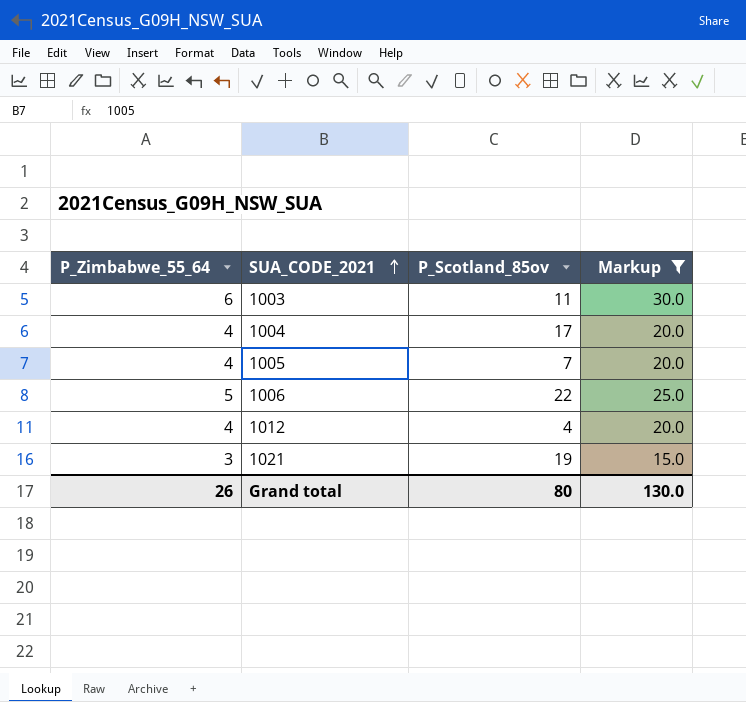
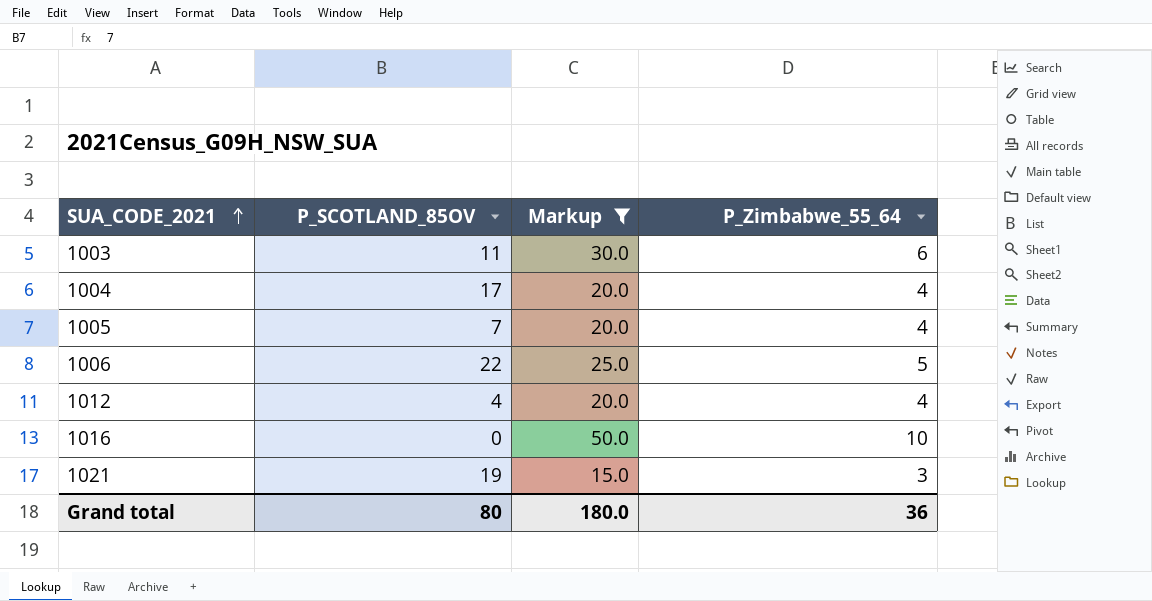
column name: P_Scotland_85ov -> P_SCOTLAND_85OV
column P_Zimbabwe_55_64 | position: 1 -> 4
row 1016: none -> 0 | 50.0 | 10
Grand total | Markup: 130.0 -> 180.0
Grand total | P_Zimbabwe_55_64: 26 -> 36

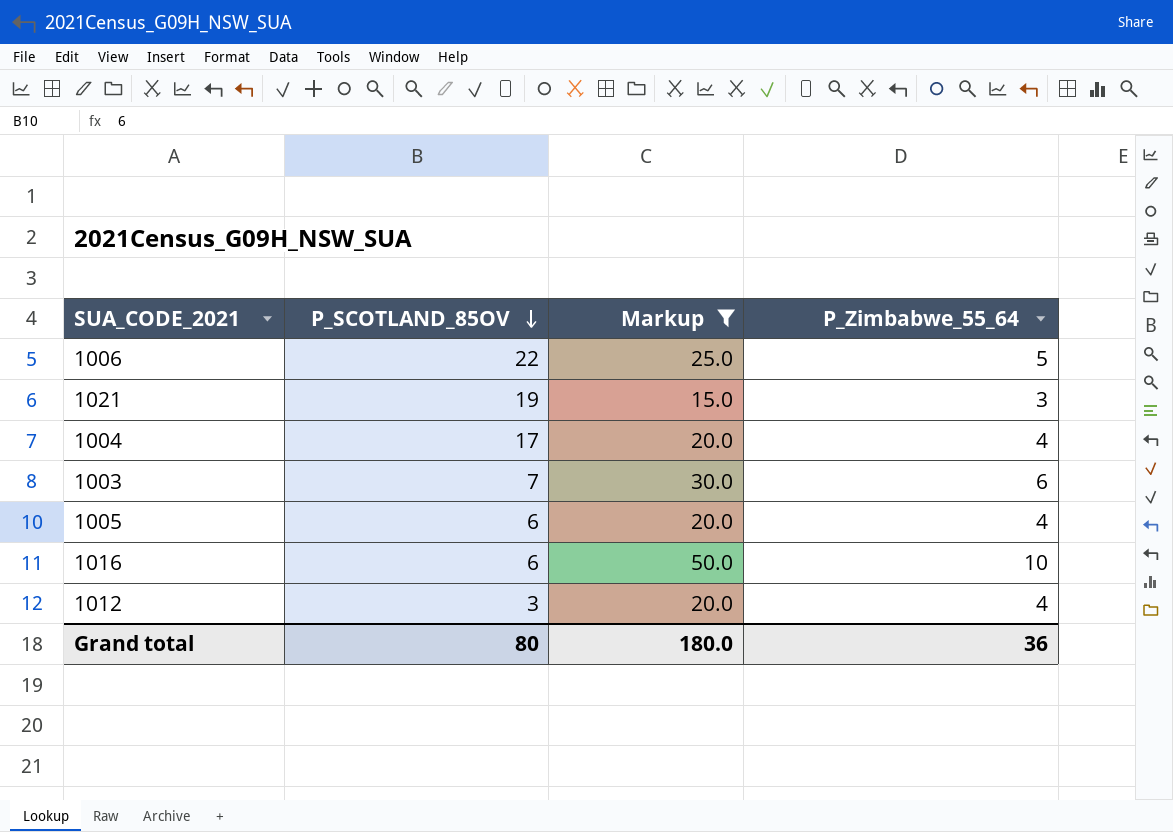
row order: SUA_CODE_2021 ascending -> P_SCOTLAND_85OV descending
1003 | P_SCOTLAND_85OV: 11 -> 7
1005 | P_SCOTLAND_85OV: 7 -> 6
1016 | P_SCOTLAND_85OV: 0 -> 6
1012 | P_SCOTLAND_85OV: 4 -> 3

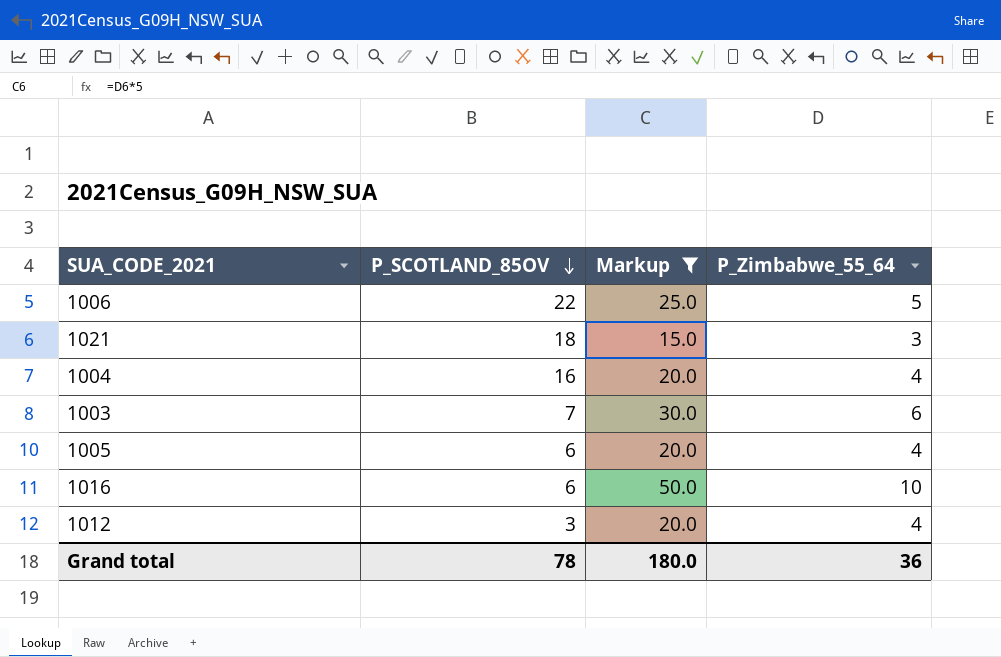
1021 | P_SCOTLAND_85OV: 19 -> 18
1004 | P_SCOTLAND_85OV: 17 -> 16
Grand total | P_SCOTLAND_85OV: 80 -> 78

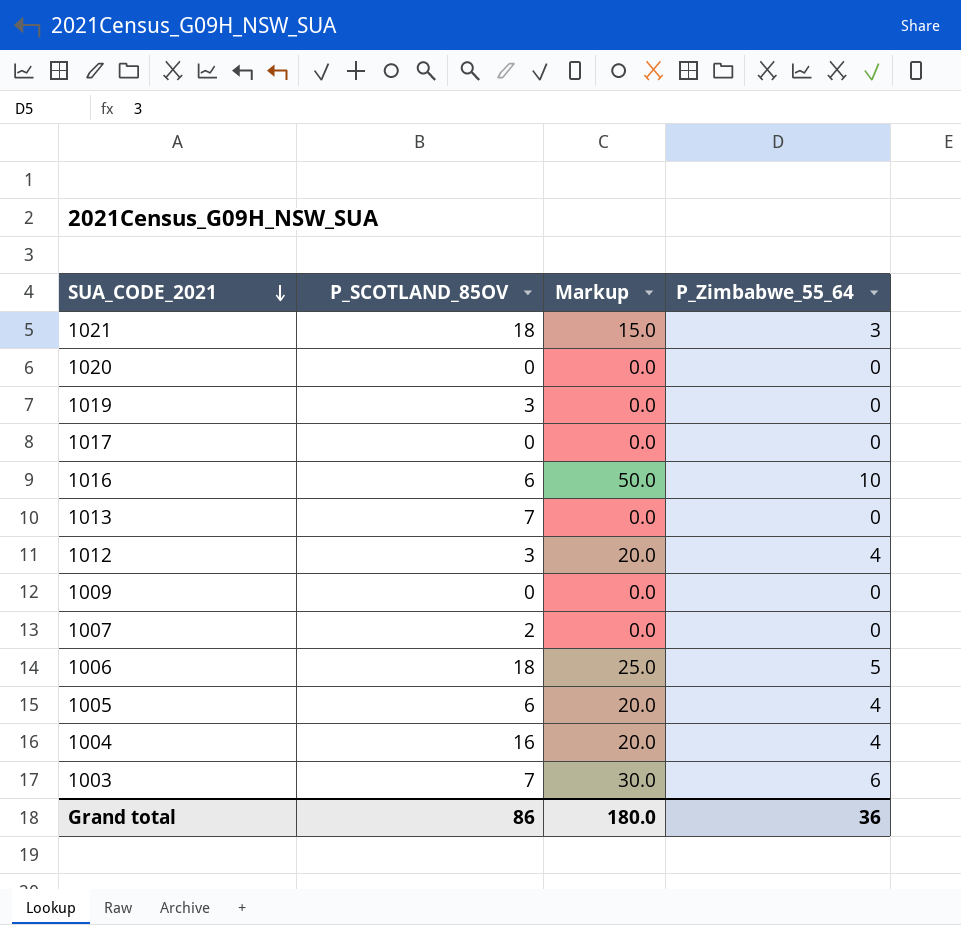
filter: Markup != 0.0 -> none
row order: P_SCOTLAND_85OV descending -> SUA_CODE_2021 descending
1006 | P_SCOTLAND_85OV: 22 -> 18
Grand total | P_SCOTLAND_85OV: 78 -> 86

